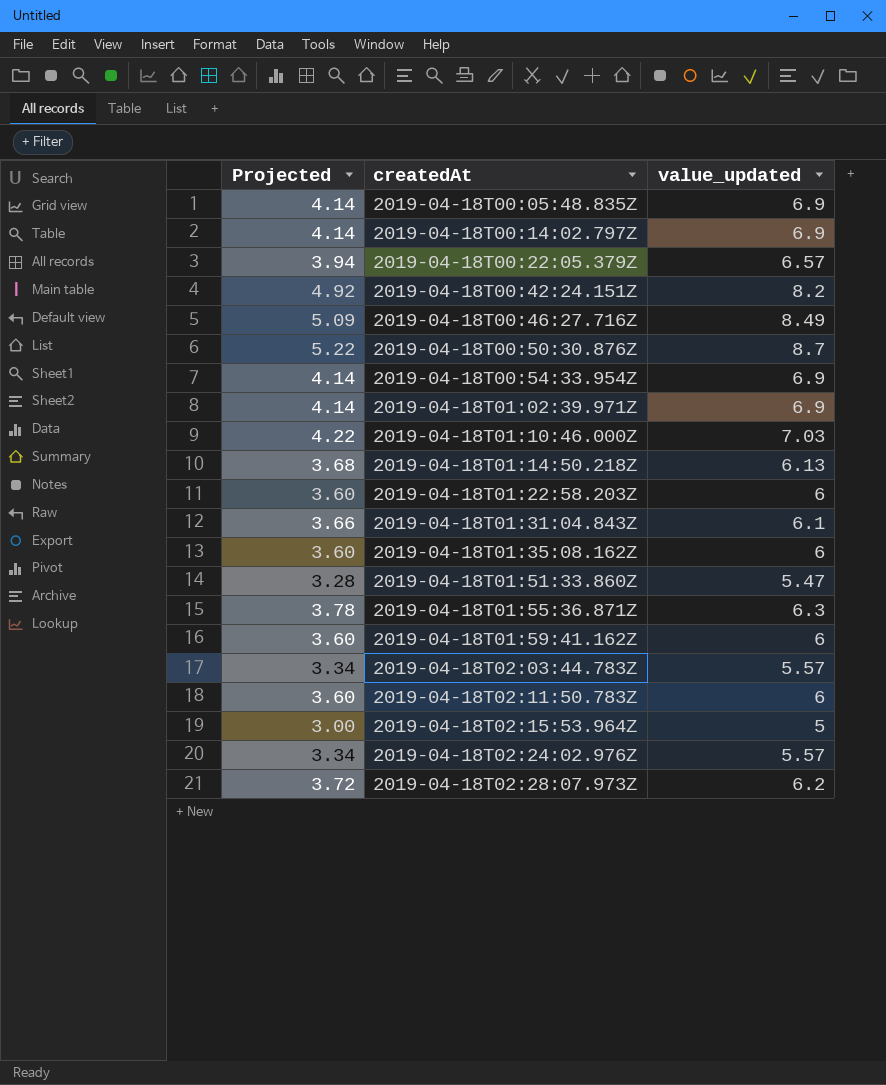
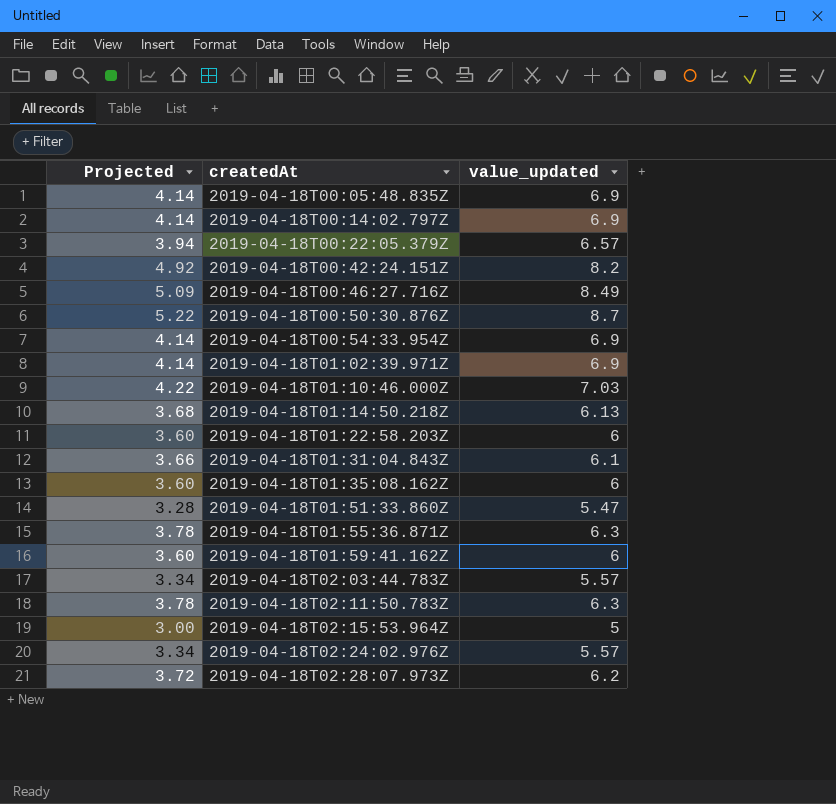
2019-04-18T02:11:50.783Z | Projected: 3.60 -> 3.78
2019-04-18T02:11:50.783Z | value_updated: 6 -> 6.3

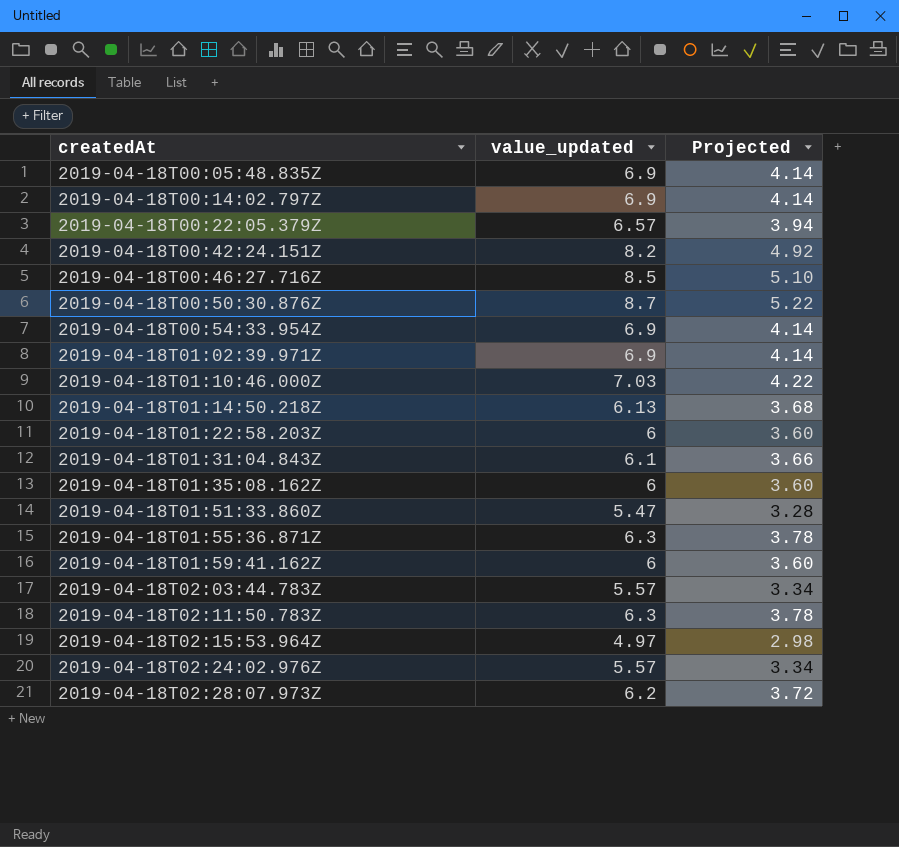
column Projected | position: 1 -> 3
2019-04-18T00:46:27.716Z | value_updated: 8.49 -> 8.5
2019-04-18T00:46:27.716Z | Projected: 5.09 -> 5.10
2019-04-18T02:15:53.964Z | value_updated: 5 -> 4.97
2019-04-18T02:15:53.964Z | Projected: 3.00 -> 2.98

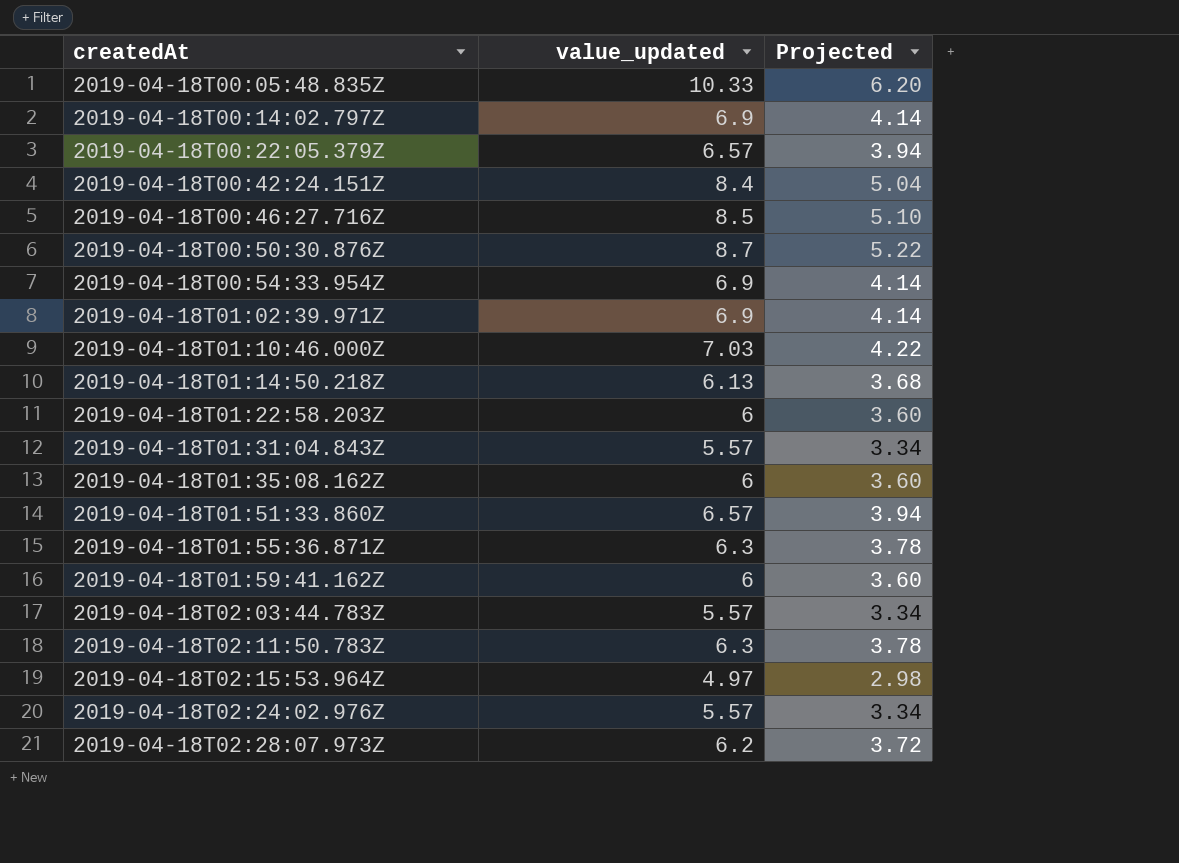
2019-04-18T00:05:48.835Z | value_updated: 6.9 -> 10.33
2019-04-18T00:05:48.835Z | Projected: 4.14 -> 6.20
2019-04-18T00:42:24.151Z | value_updated: 8.2 -> 8.4
2019-04-18T00:42:24.151Z | Projected: 4.92 -> 5.04
2019-04-18T01:31:04.843Z | value_updated: 6.1 -> 5.57
2019-04-18T01:31:04.843Z | Projected: 3.66 -> 3.34
2019-04-18T01:51:33.860Z | value_updated: 5.47 -> 6.57
2019-04-18T01:51:33.860Z | Projected: 3.28 -> 3.94

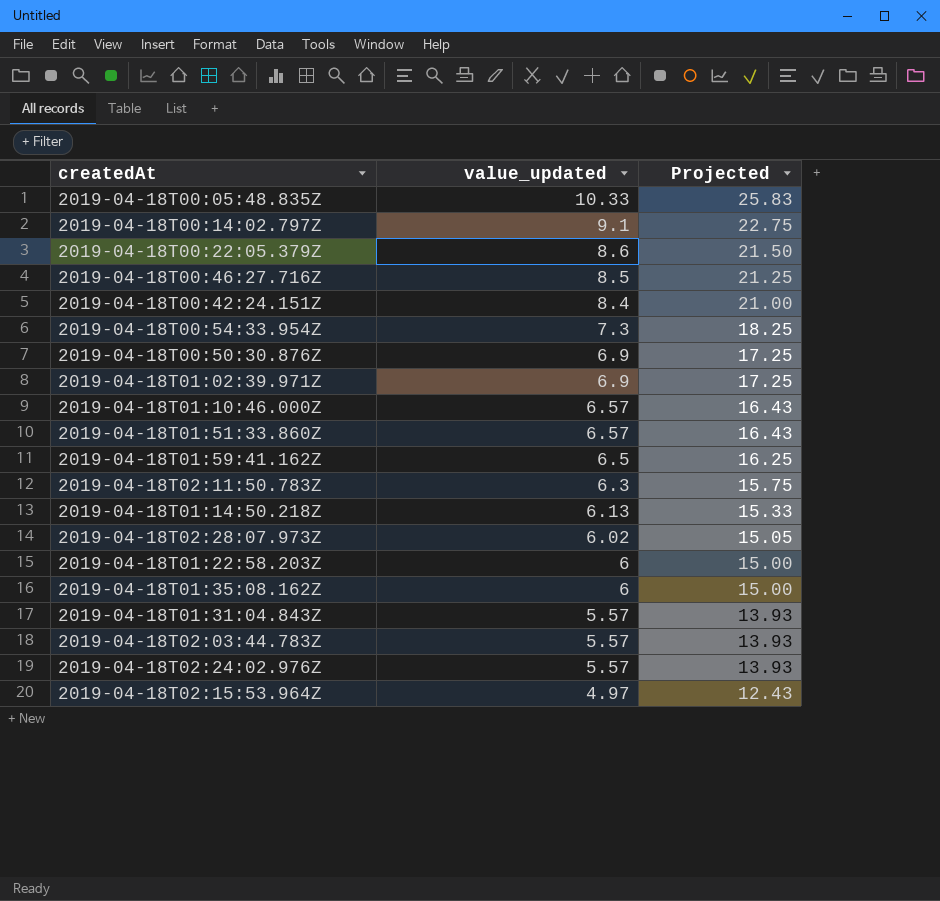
row order: createdAt ascending -> value_updated descending
column Projected | formula: [value_updated] * 0.6 -> [value_updated] * 2.5
row 2019-04-18T01:55:36.871Z: 6.3 | 3.78 -> none
2019-04-18T00:14:02.797Z | value_updated: 6.9 -> 9.1
2019-04-18T00:22:05.379Z | value_updated: 6.57 -> 8.6
2019-04-18T00:54:33.954Z | value_updated: 6.9 -> 7.3
2019-04-18T00:50:30.876Z | value_updated: 8.7 -> 6.9
2019-04-18T01:10:46.000Z | value_updated: 7.03 -> 6.57
2019-04-18T01:59:41.162Z | value_updated: 6 -> 6.5
2019-04-18T02:28:07.973Z | value_updated: 6.2 -> 6.02

